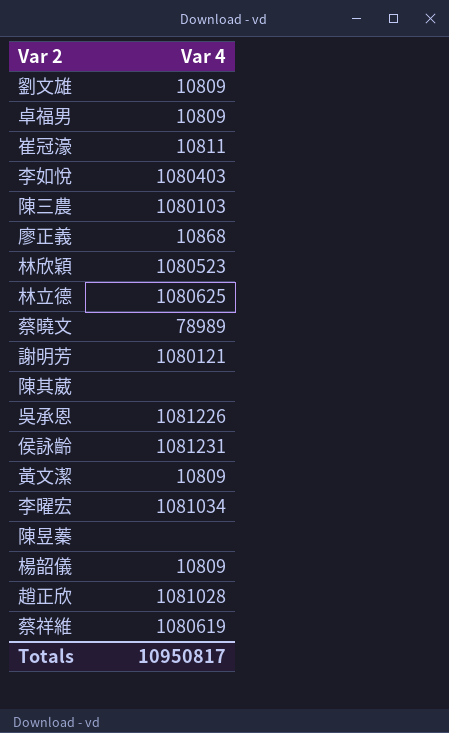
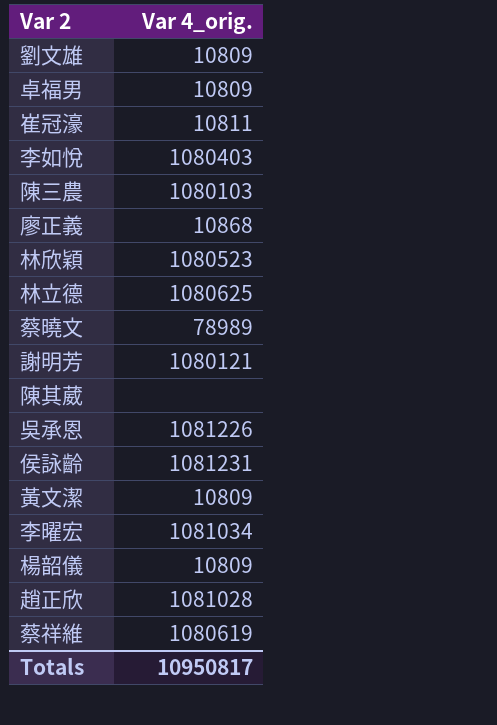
column name: Var 4 -> Var 4_orig.
row 陳昱蓁: none -> none

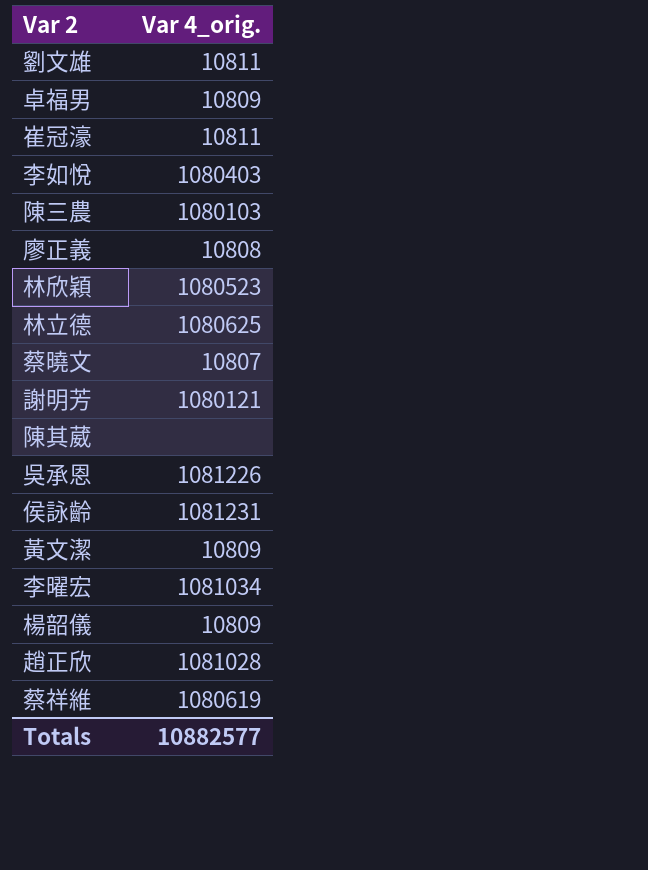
劉文雄 | Var 4_orig.: 10809 -> 10811
廖正義 | Var 4_orig.: 10868 -> 10808
蔡曉文 | Var 4_orig.: 78989 -> 10807
Totals | Var 4_orig.: 10950817 -> 10882577

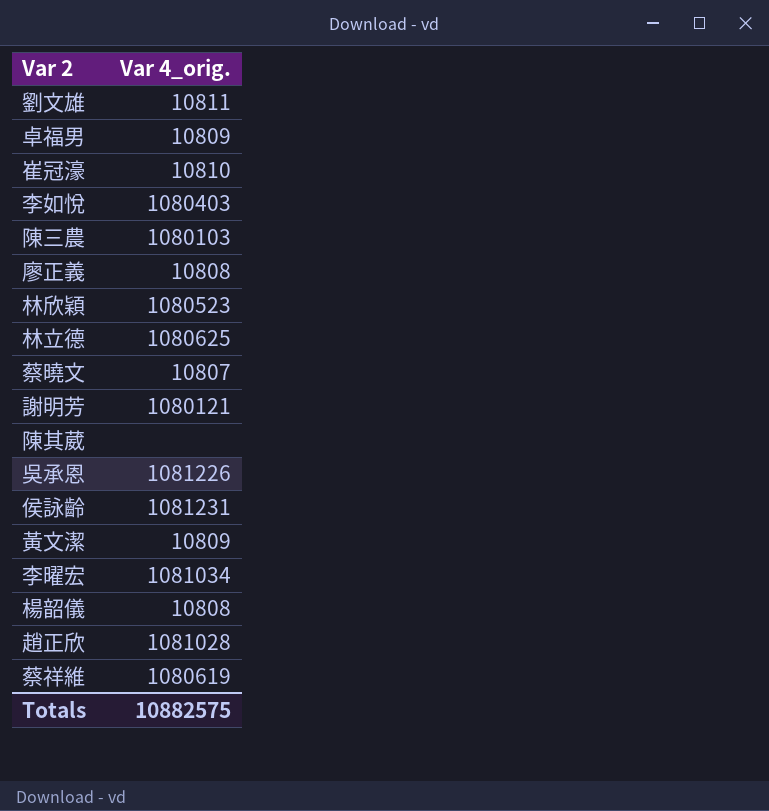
崔冠濠 | Var 4_orig.: 10811 -> 10810
楊韶儀 | Var 4_orig.: 10809 -> 10808
Totals | Var 4_orig.: 10882577 -> 10882575

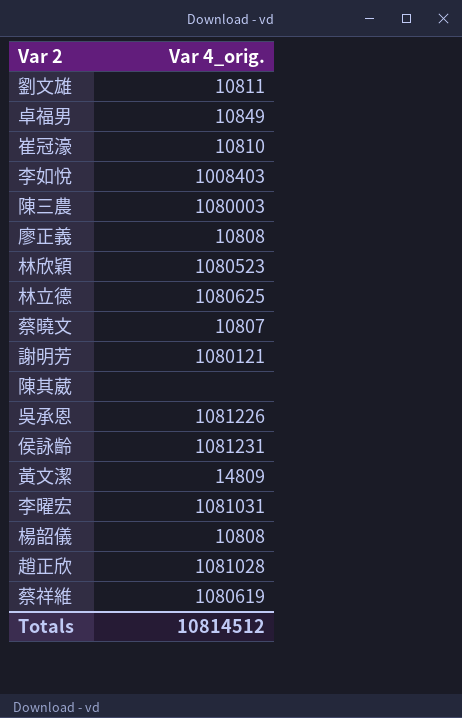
卓福男 | Var 4_orig.: 10809 -> 10849
李如悅 | Var 4_orig.: 1080403 -> 1008403
陳三農 | Var 4_orig.: 1080103 -> 1080003
黃文潔 | Var 4_orig.: 10809 -> 14809
李曜宏 | Var 4_orig.: 1081034 -> 1081031
Totals | Var 4_orig.: 10882575 -> 10814512

